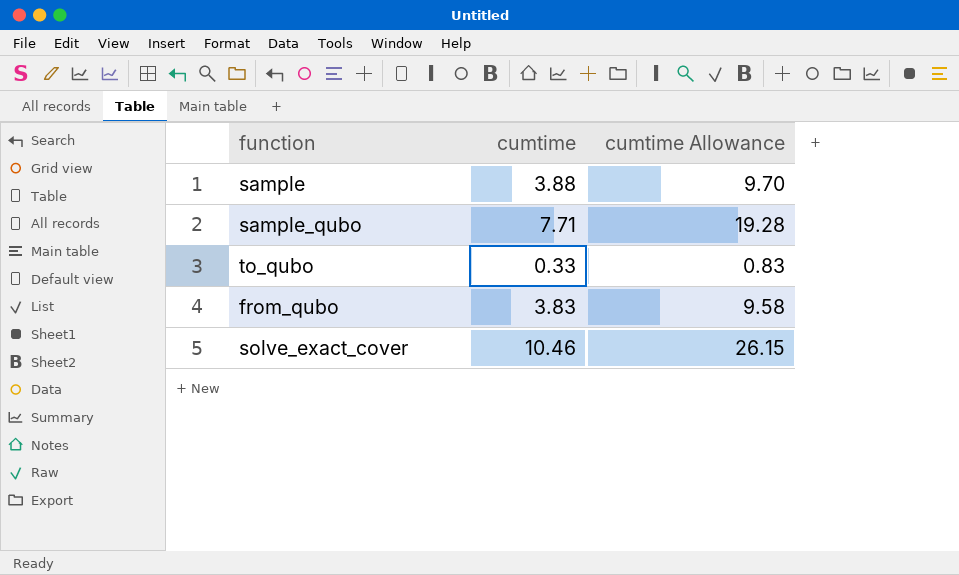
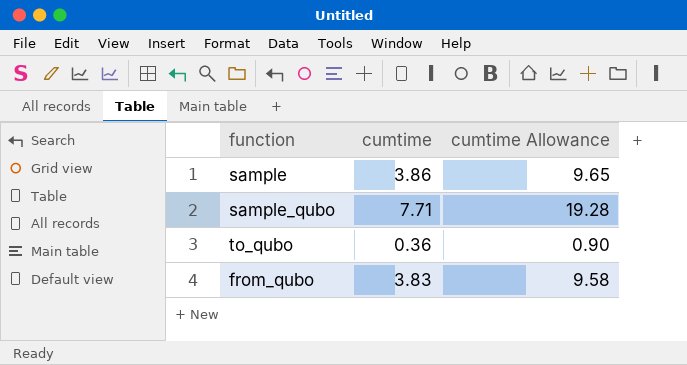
row solve_exact_cover: 10.46 | 26.15 -> none
sample | cumtime: 3.88 -> 3.86
sample | cumtime Allowance: 9.70 -> 9.65
to_qubo | cumtime: 0.33 -> 0.36
to_qubo | cumtime Allowance: 0.83 -> 0.90

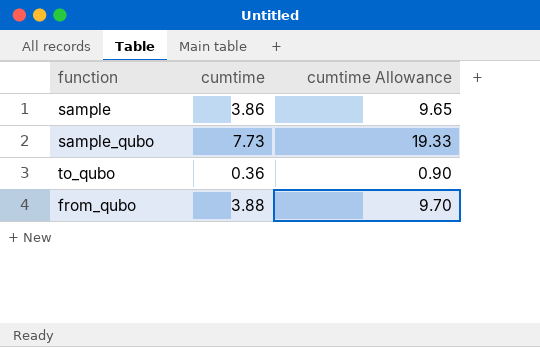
sample_qubo | cumtime: 7.71 -> 7.73
sample_qubo | cumtime Allowance: 19.28 -> 19.33
from_qubo | cumtime: 3.83 -> 3.88
from_qubo | cumtime Allowance: 9.58 -> 9.70

